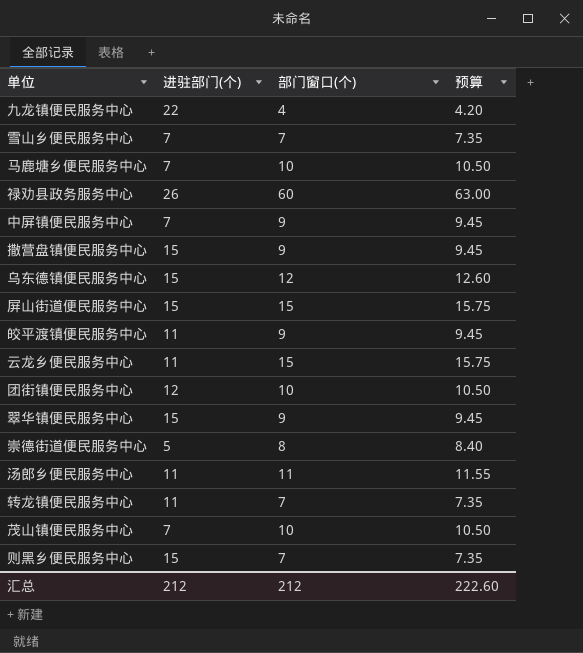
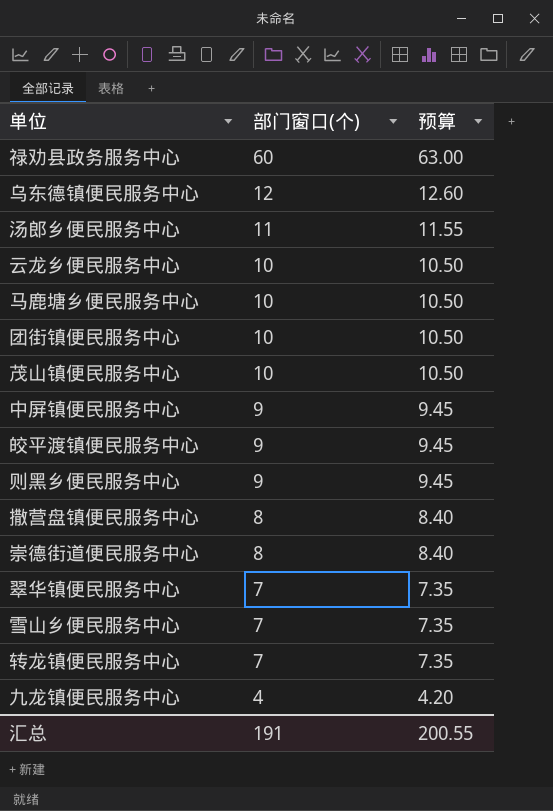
row order: none -> 部门窗口(个) descending
column 进驻部门(个) | position: 2 -> none
row 屏山街道便民服务中心: 15 | 15 | 15.75 -> none
云龙乡便民服务中心 | 部门窗口(个): 15 -> 10
云龙乡便民服务中心 | 预算: 15.75 -> 10.50
则黑乡便民服务中心 | 部门窗口(个): 7 -> 9
则黑乡便民服务中心 | 预算: 7.35 -> 9.45
撒营盘镇便民服务中心 | 部门窗口(个): 9 -> 8
撒营盘镇便民服务中心 | 预算: 9.45 -> 8.40
翠华镇便民服务中心 | 部门窗口(个): 9 -> 7
翠华镇便民服务中心 | 预算: 9.45 -> 7.35
汇总 | 部门窗口(个): 212 -> 191
汇总 | 预算: 222.60 -> 200.55

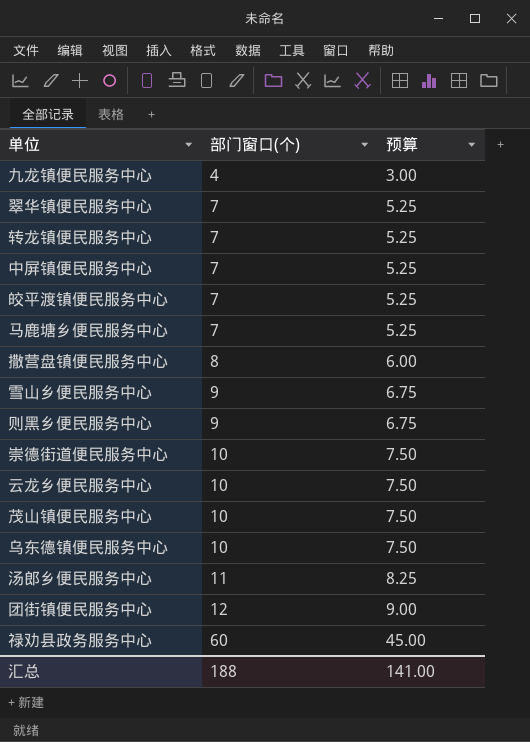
row order: 部门窗口(个) descending -> 部门窗口(个) ascending
column 预算 | formula: [部门窗口(个)] * 1.05 -> [部门窗口(个)] * 0.75
中屏镇便民服务中心 | 部门窗口(个): 9 -> 7
皎平渡镇便民服务中心 | 部门窗口(个): 9 -> 7
马鹿塘乡便民服务中心 | 部门窗口(个): 10 -> 7
雪山乡便民服务中心 | 部门窗口(个): 7 -> 9
崇德街道便民服务中心 | 部门窗口(个): 8 -> 10
乌东德镇便民服务中心 | 部门窗口(个): 12 -> 10
团街镇便民服务中心 | 部门窗口(个): 10 -> 12
汇总 | 部门窗口(个): 191 -> 188
汇总 | 预算: 200.55 -> 141.00

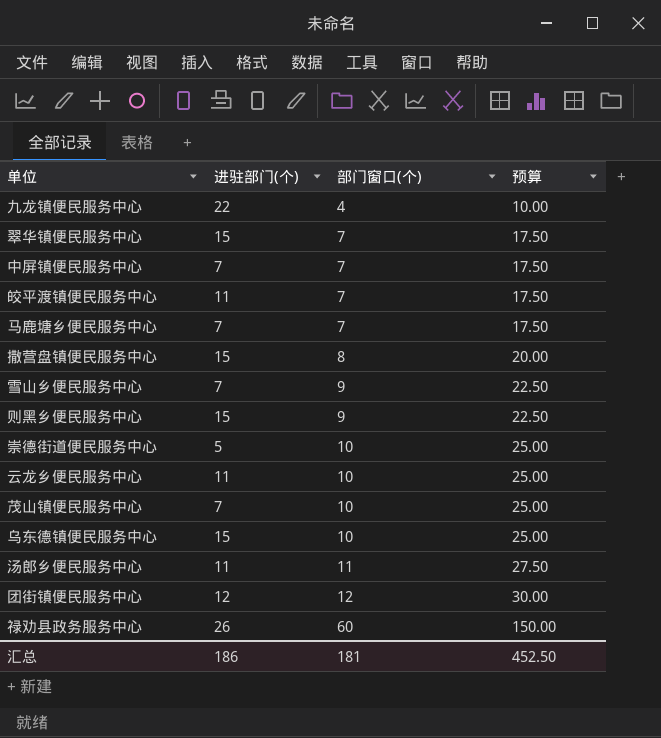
column 进驻部门(个) | position: none -> 2
column 预算 | formula: [部门窗口(个)] * 0.75 -> [部门窗口(个)] * 2.5
row 转龙镇便民服务中心: 7 | 5.25 -> none
汇总 | 部门窗口(个): 188 -> 181
汇总 | 预算: 141.00 -> 452.50

